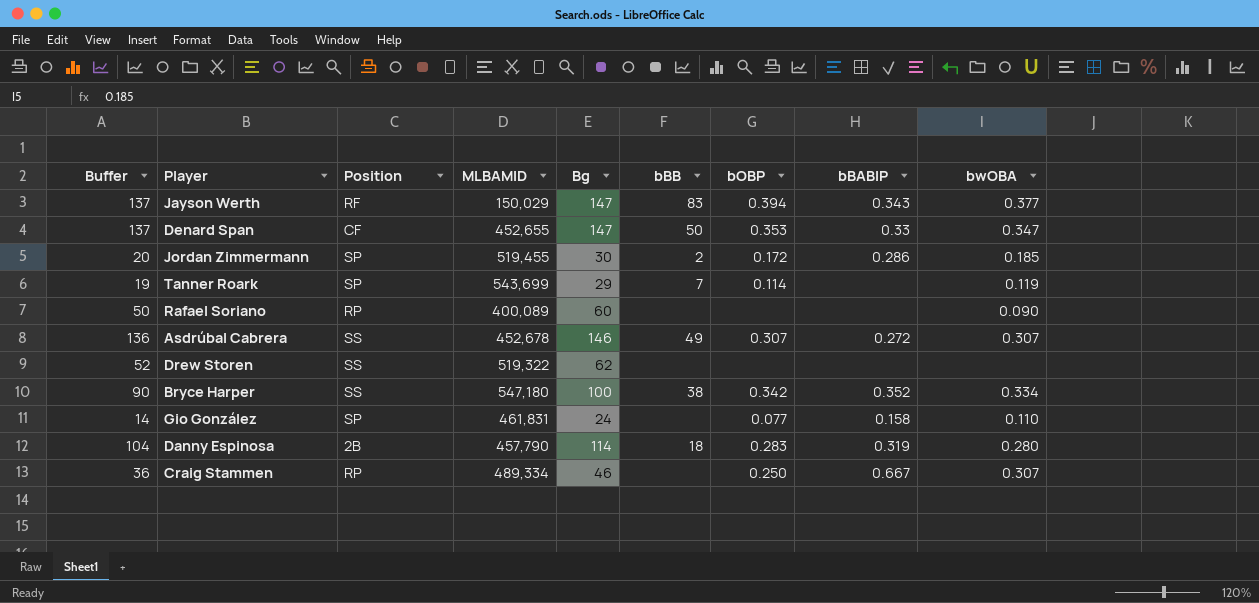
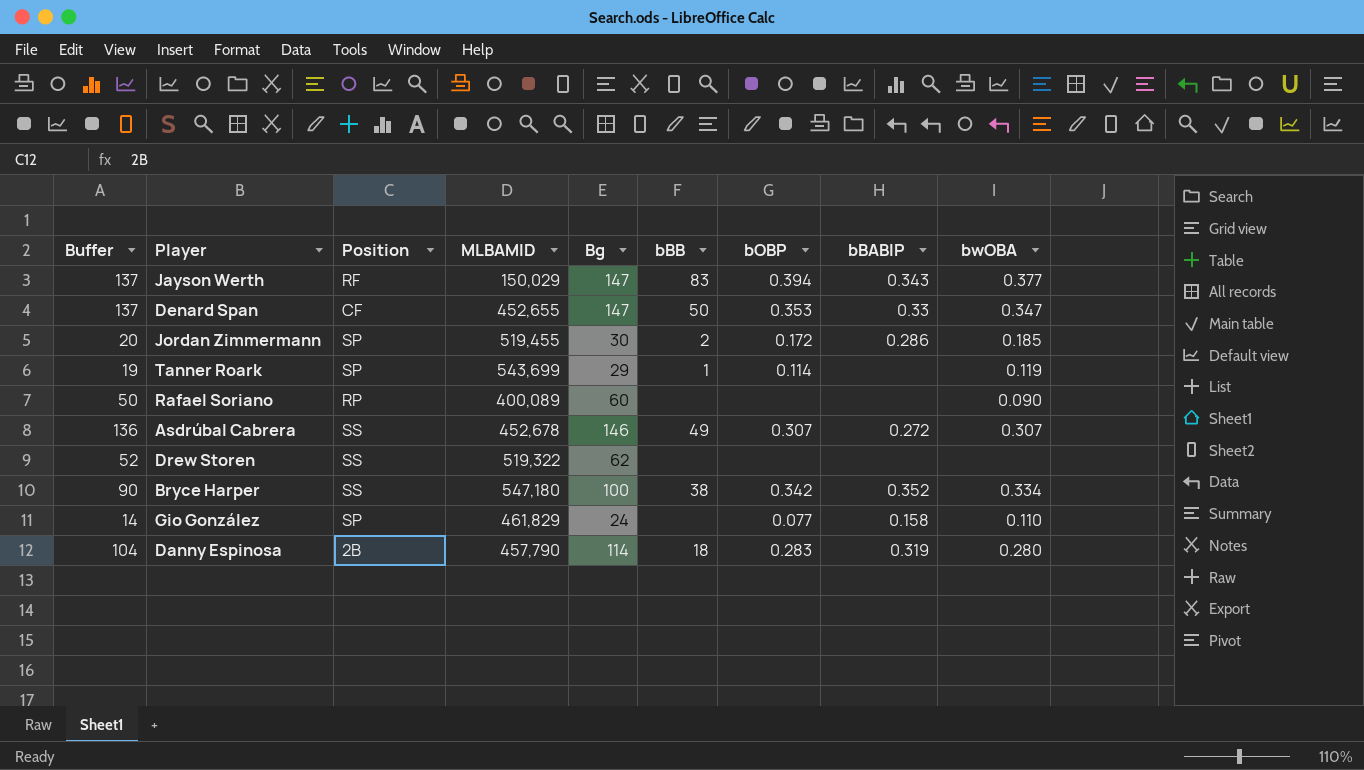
row Craig Stammen: 36 | RP | 489,334 | 46 | none | 0.250 | 0.667 | 0.307 -> none
Tanner Roark | bBB: 7 -> 1
Gio González | MLBAMID: 461,831 -> 461,829

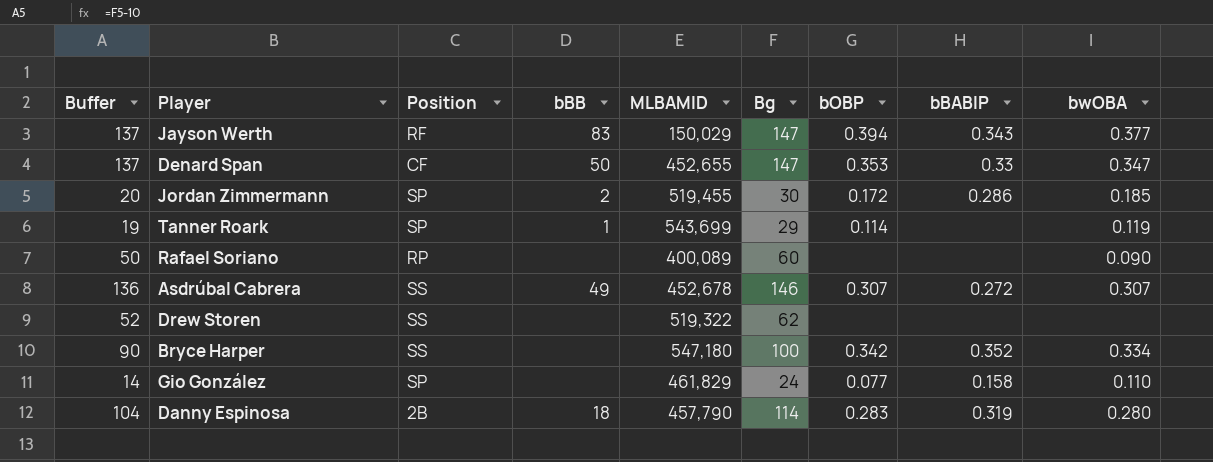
column bBB | position: 6 -> 4
Bryce Harper | bBB: 38 -> none

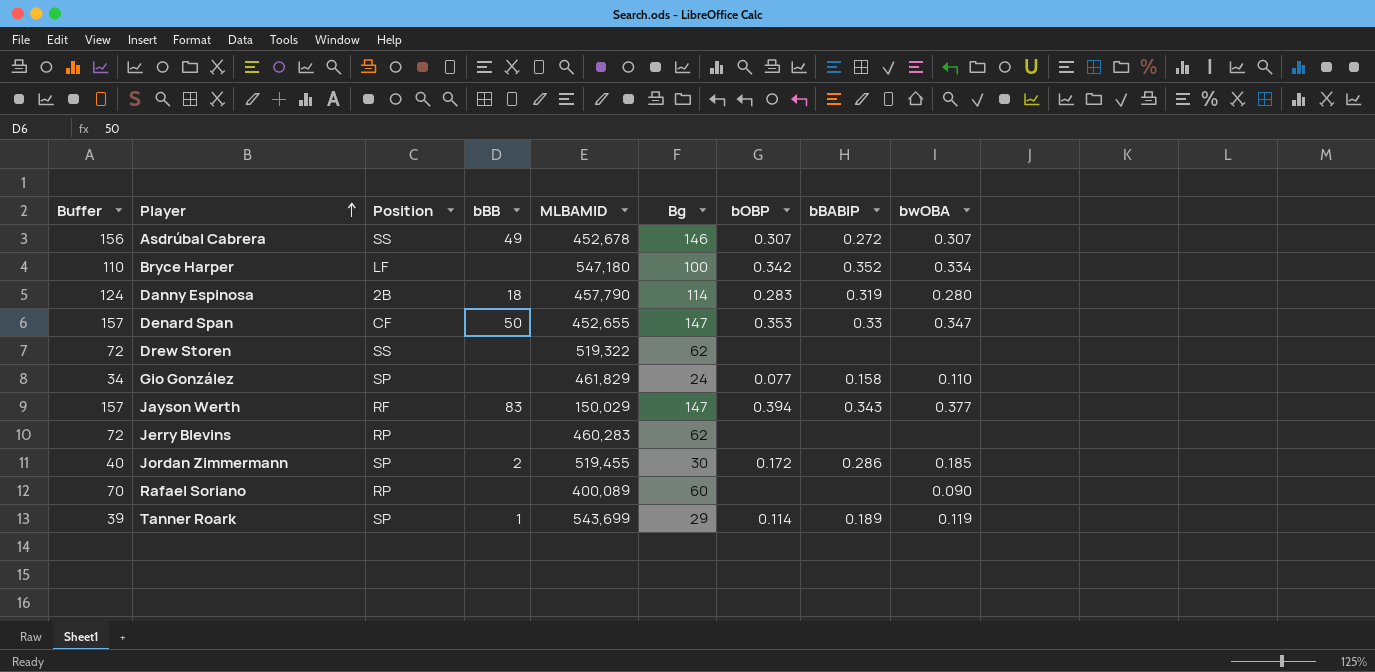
row order: none -> Player ascending
column Buffer | formula: [Bg] - 10 -> [Bg] + 10
Bryce Harper | Position: SS -> LF
row Jerry Blevins: none -> 72 | RP | none | 460,283 | 62 | none | none | none
Tanner Roark | bBABIP: none -> 0.189

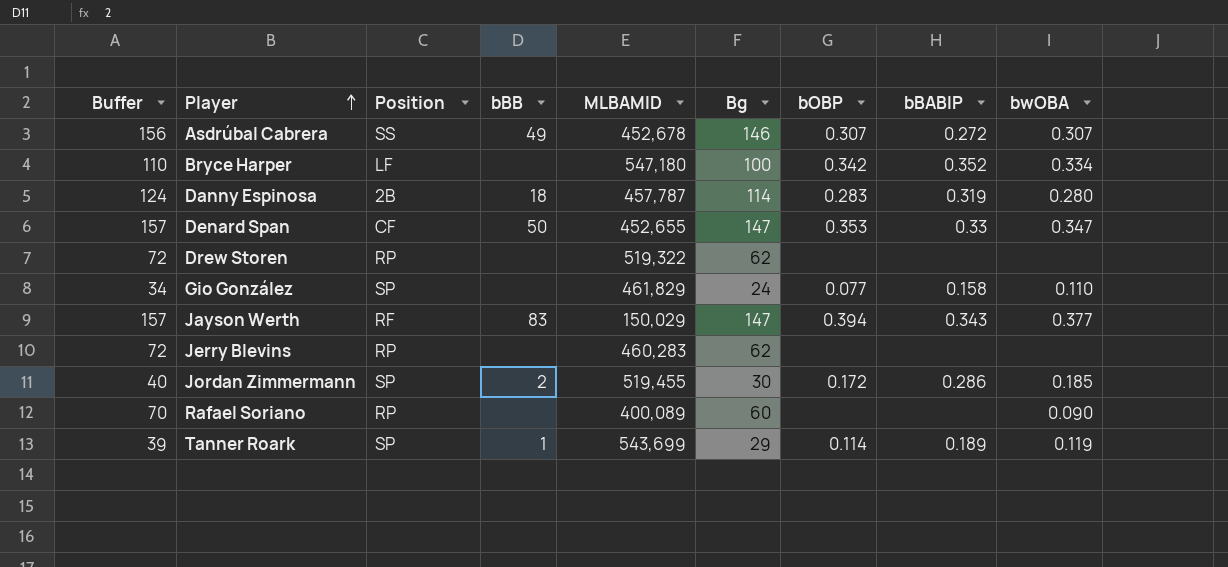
Danny Espinosa | MLBAMID: 457,790 -> 457,787
Drew Storen | Position: SS -> RP

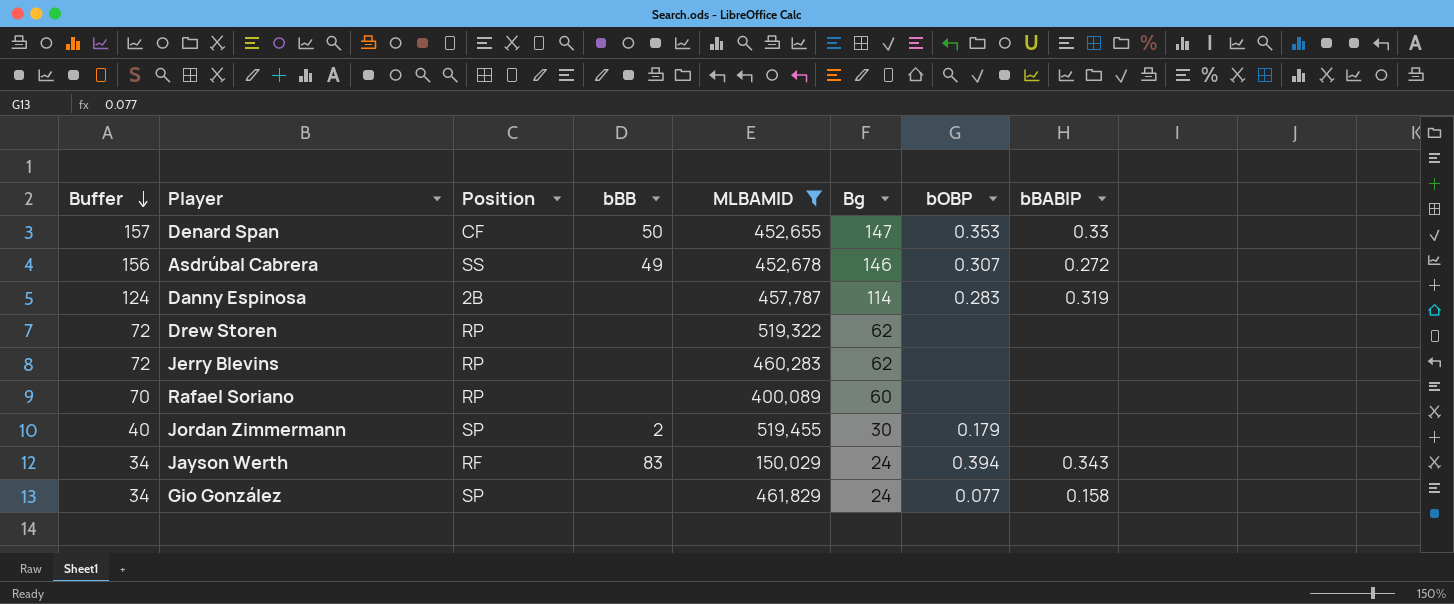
filter: none -> MLBAMID <= 519,455
row order: Player ascending -> Buffer descending
column bwOBA | position: 9 -> none
Danny Espinosa | bBB: 18 -> none
Jordan Zimmermann | bOBP: 0.172 -> 0.179
Jordan Zimmermann | bBABIP: 0.286 -> none
Jayson Werth | Buffer: 157 -> 34
Jayson Werth | Bg: 147 -> 24

